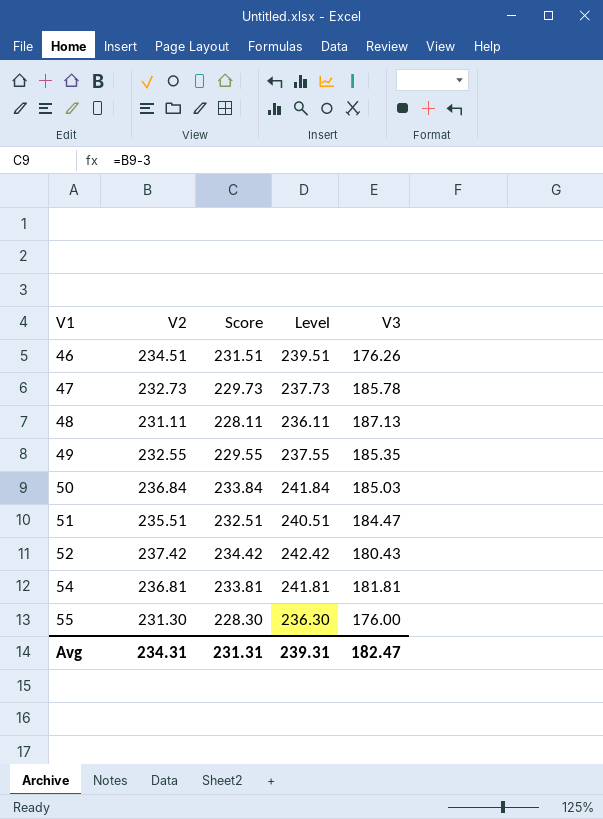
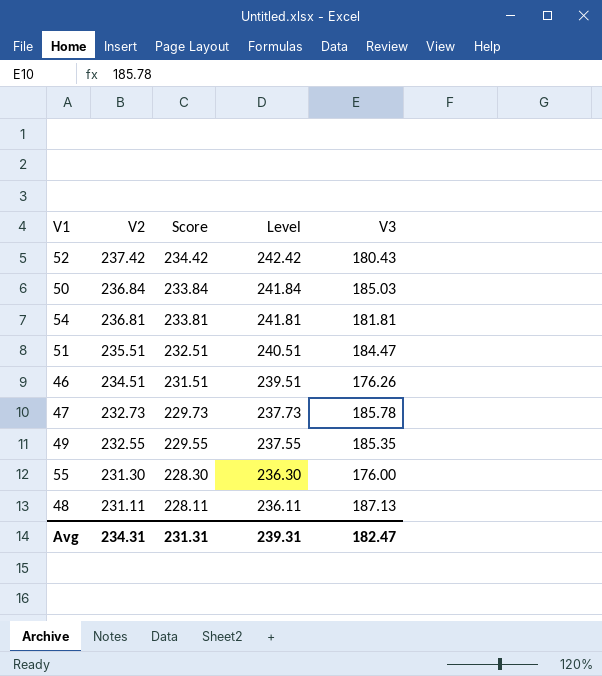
row order: V1 ascending -> V2 descending

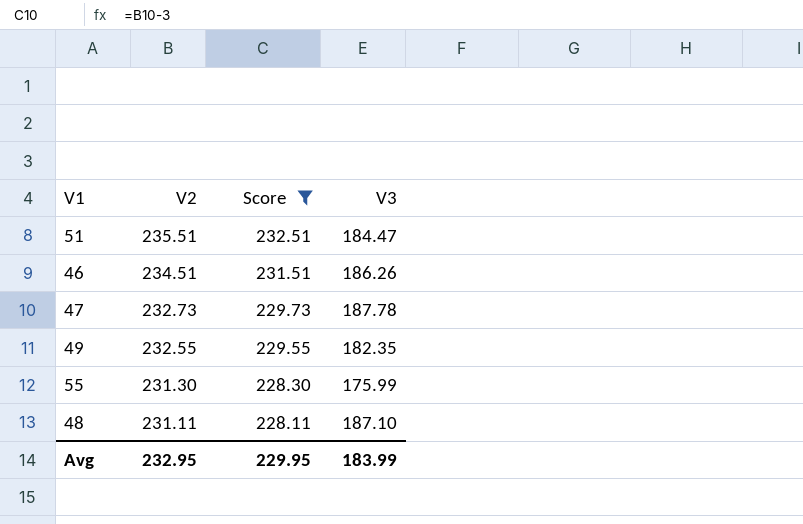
filter: none -> Score <= 232.51
column Level | formula: [V2] + 5 -> none
46 | V3: 176.26 -> 186.26
47 | V3: 185.78 -> 187.78
49 | V3: 185.35 -> 182.35
55 | V3: 176.00 -> 175.99
48 | V3: 187.13 -> 187.10
Avg | V2: 234.31 -> 232.95
Avg | Score: 231.31 -> 229.95
Avg | V3: 182.47 -> 183.99

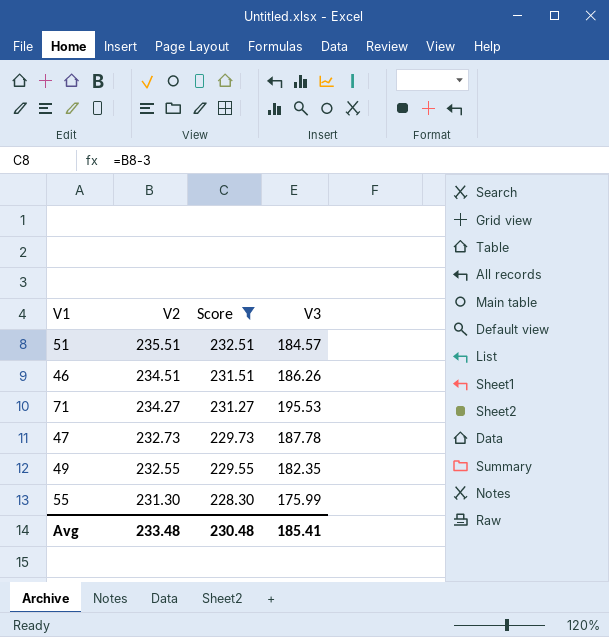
row 48: 231.11 | 228.11 | 187.10 -> none
51 | V3: 184.47 -> 184.57
row 71: none -> 234.27 | 231.27 | 195.53
Avg | V2: 232.95 -> 233.48
Avg | Score: 229.95 -> 230.48
Avg | V3: 183.99 -> 185.41

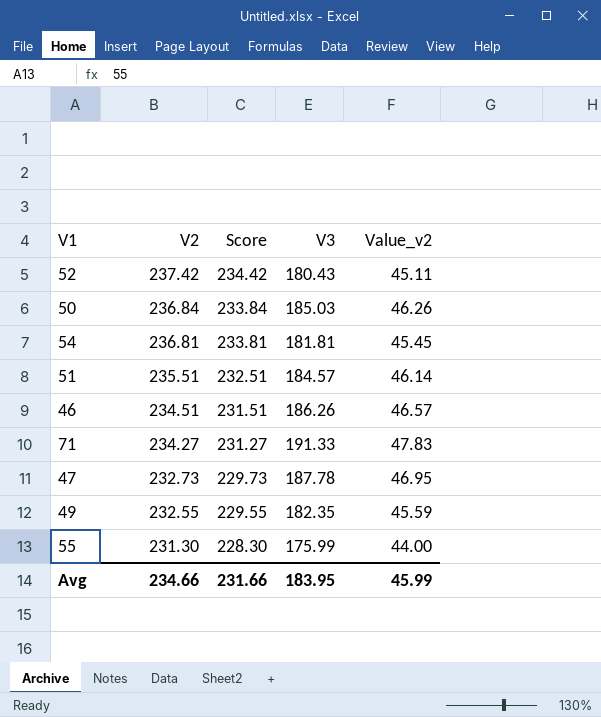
filter: Score <= 232.51 -> none
column Value_v2 | formula: none -> [V3] * 0.25
71 | V3: 195.53 -> 191.33
Avg | V2: 233.48 -> 234.66
Avg | Score: 230.48 -> 231.66
Avg | V3: 185.41 -> 183.95

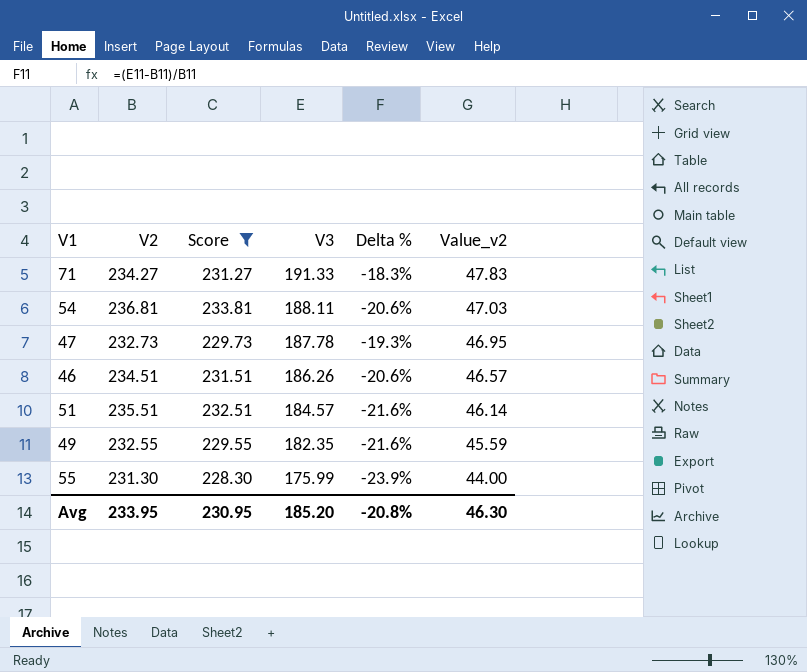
filter: none -> Score <= 233.81
row order: V2 descending -> V3 descending
column Delta % | formula: none -> ([V3] - [V2]) / [V2]
54 | V3: 181.81 -> 188.11
54 | Value_v2: 45.45 -> 47.03
Avg | V2: 234.66 -> 233.95
Avg | Score: 231.66 -> 230.95
Avg | V3: 183.95 -> 185.20
Avg | Value_v2: 45.99 -> 46.30

